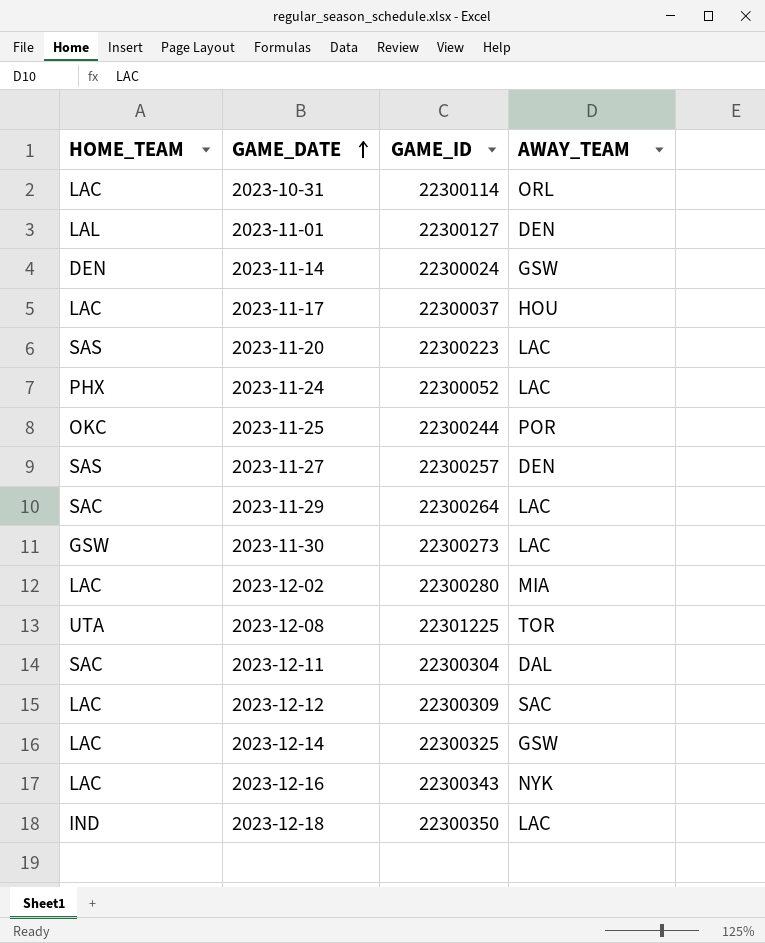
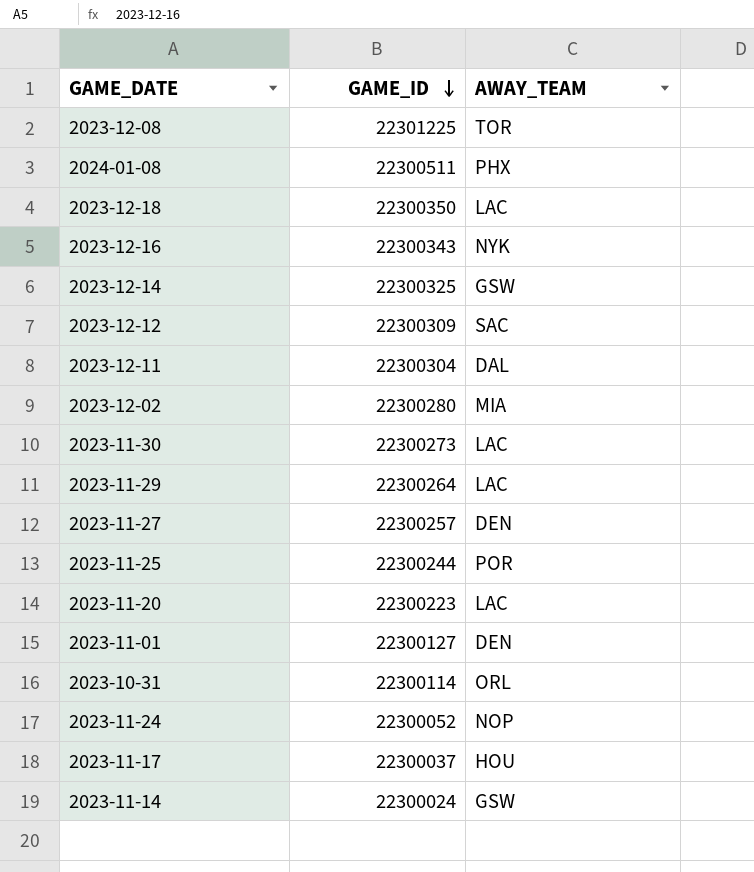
row order: GAME_DATE ascending -> GAME_ID descending
column HOME_TEAM | position: 1 -> none
row 2024-01-08: none -> 22300511 | PHX
2023-11-24 | AWAY_TEAM: LAC -> NOP

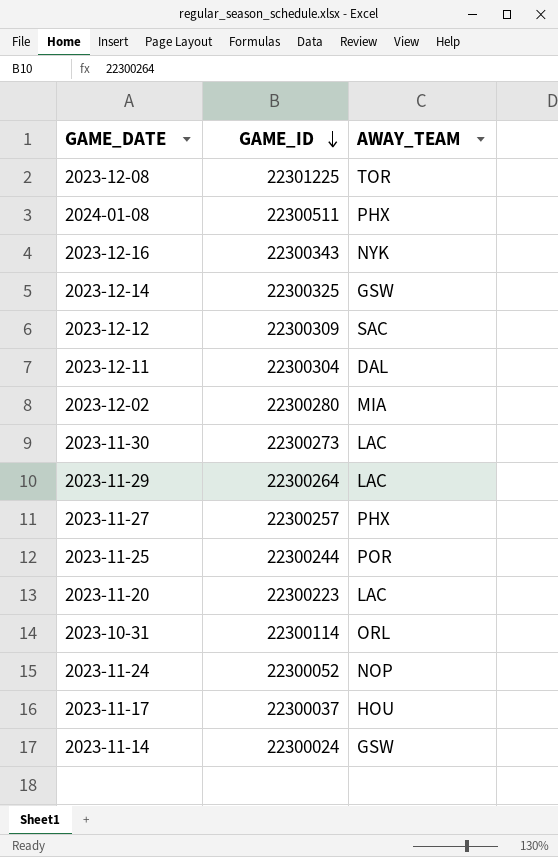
row 2023-12-18: 22300350 | LAC -> none
row 2023-11-01: 22300127 | DEN -> none
2023-11-27 | AWAY_TEAM: DEN -> PHX

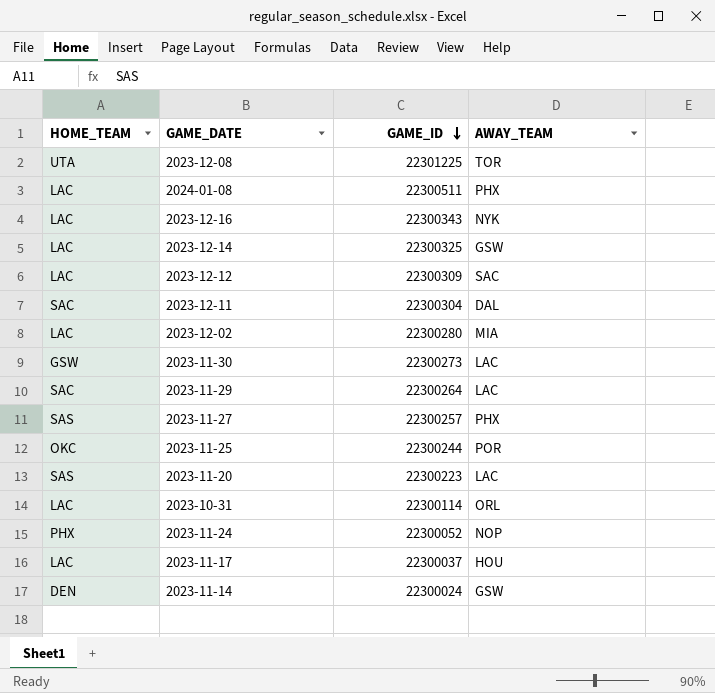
column HOME_TEAM | position: none -> 1

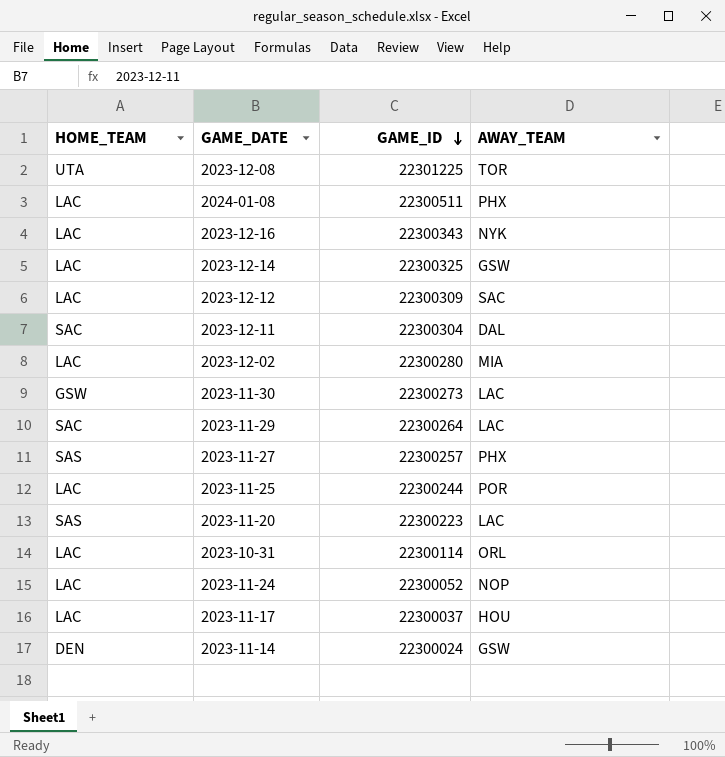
2023-11-25 | HOME_TEAM: OKC -> LAC
2023-11-24 | HOME_TEAM: PHX -> LAC

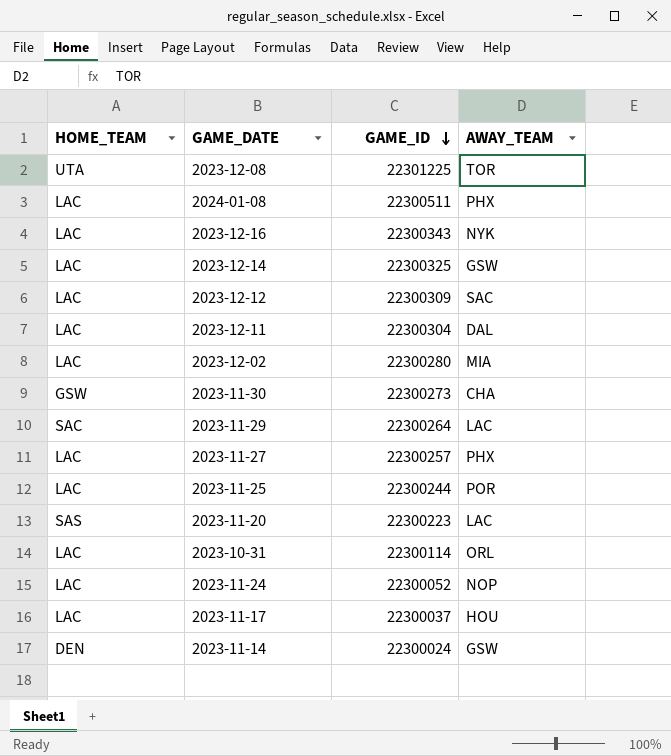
2023-12-11 | HOME_TEAM: SAC -> LAC
2023-11-30 | AWAY_TEAM: LAC -> CHA
2023-11-27 | HOME_TEAM: SAS -> LAC

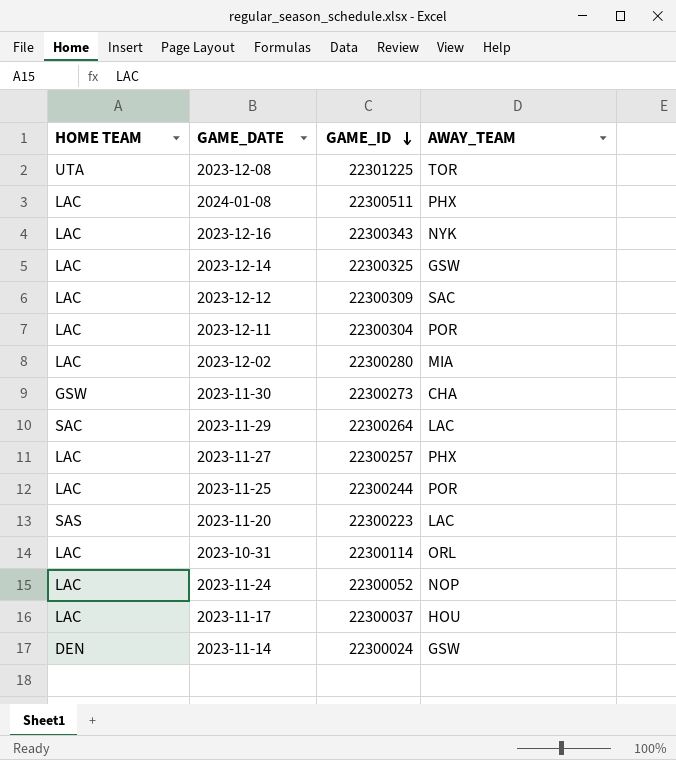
column name: HOME_TEAM -> HOME TEAM
2023-12-11 | AWAY_TEAM: DAL -> POR

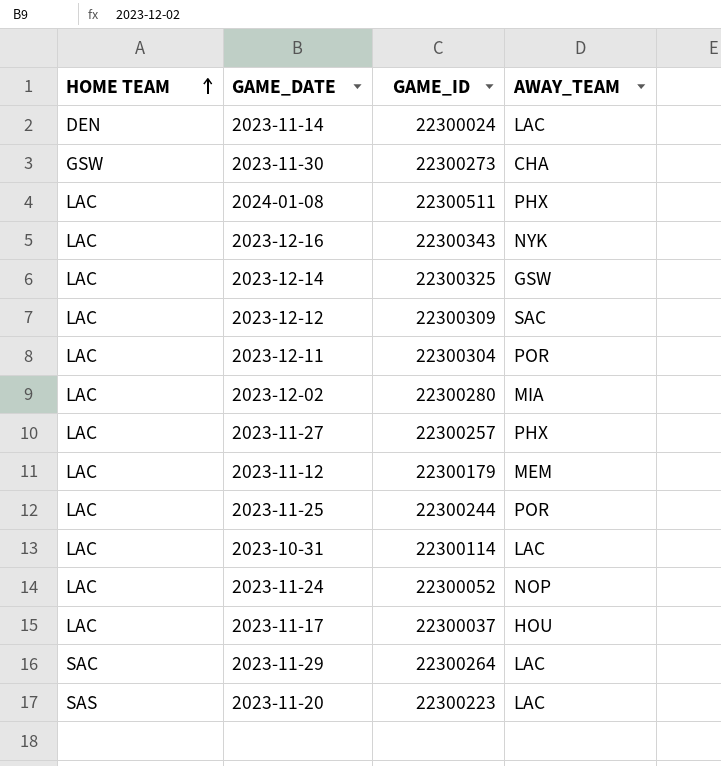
row order: GAME_ID descending -> HOME TEAM ascending
row 2023-12-08: UTA | 22301225 | TOR -> none
2023-11-14 | AWAY_TEAM: GSW -> LAC
row 2023-11-12: none -> LAC | 22300179 | MEM
2023-10-31 | AWAY_TEAM: ORL -> LAC

